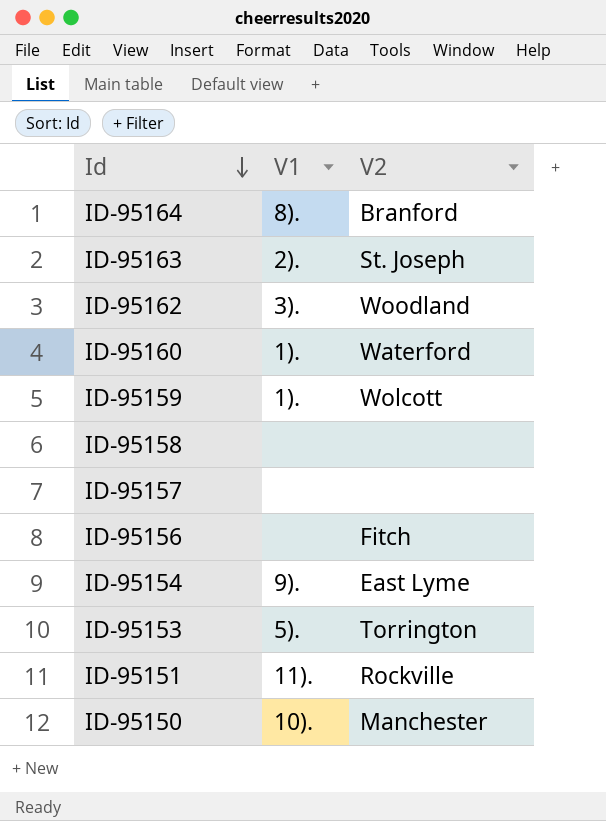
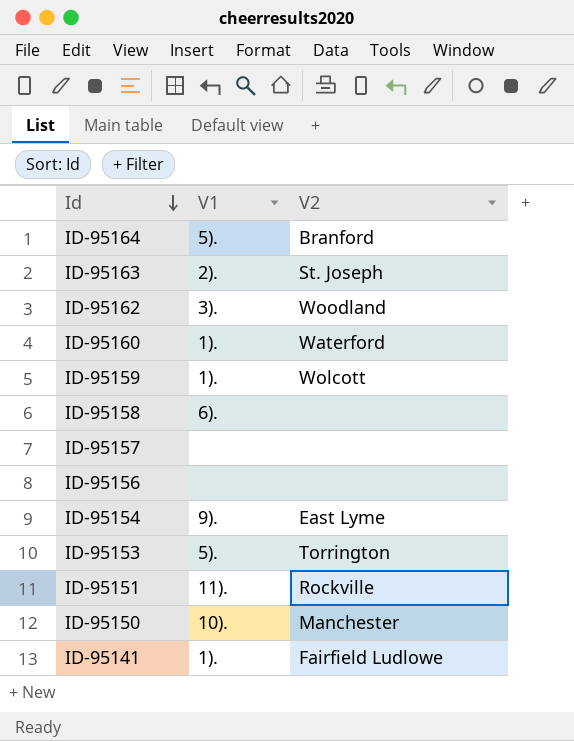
ID-95164 | V1: 8). -> 5).
ID-95158 | V1: none -> 6).
ID-95156 | V2: Fitch -> none
row ID-95141: none -> 1). | Fairfield Ludlowe

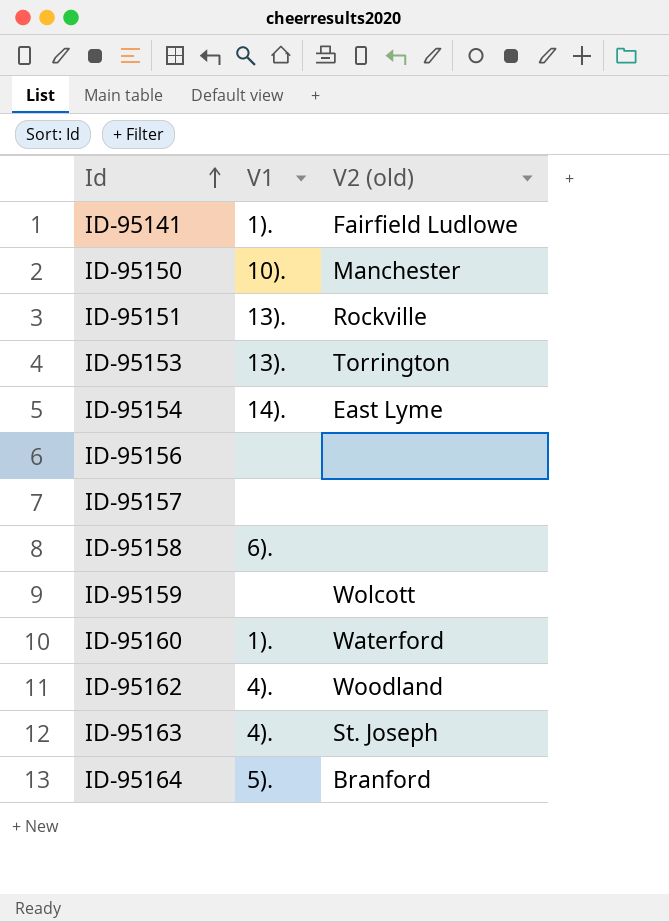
row order: Id descending -> Id ascending
column name: V2 -> V2 (old)
ID-95151 | V1: 11). -> 13).
ID-95153 | V1: 5). -> 13).
ID-95154 | V1: 9). -> 14).
ID-95159 | V1: 1). -> none
ID-95162 | V1: 3). -> 4).
ID-95163 | V1: 2). -> 4).

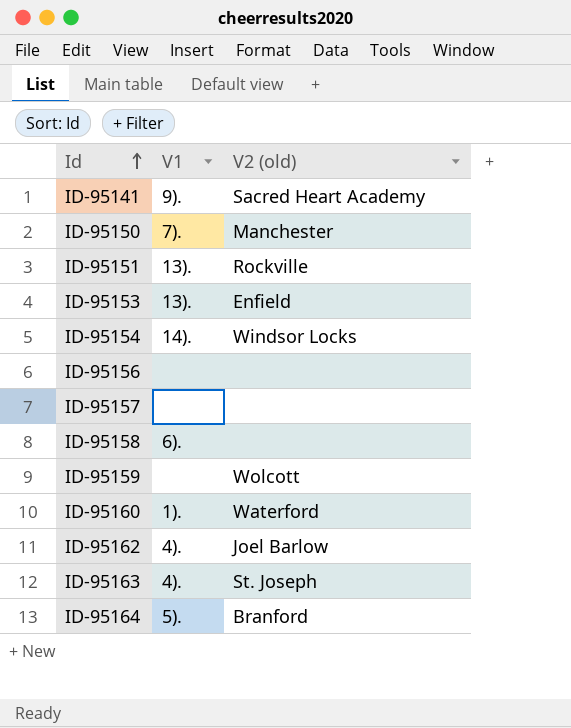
ID-95141 | V1: 1). -> 9).
ID-95141 | V2 (old): Fairfield Ludlowe -> Sacred Heart Academy
ID-95150 | V1: 10). -> 7).
ID-95153 | V2 (old): Torrington -> Enfield
ID-95154 | V2 (old): East Lyme -> Windsor Locks
ID-95162 | V2 (old): Woodland -> Joel Barlow

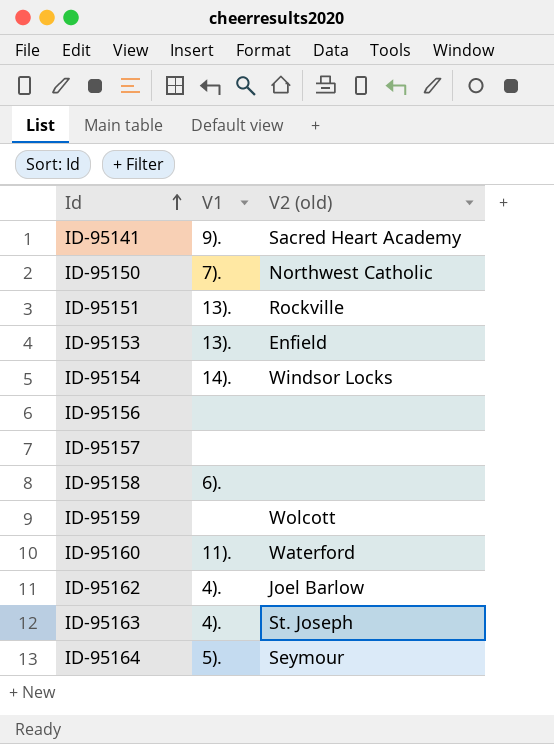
ID-95150 | V2 (old): Manchester -> Northwest Catholic
ID-95160 | V1: 1). -> 11).
ID-95164 | V2 (old): Branford -> Seymour

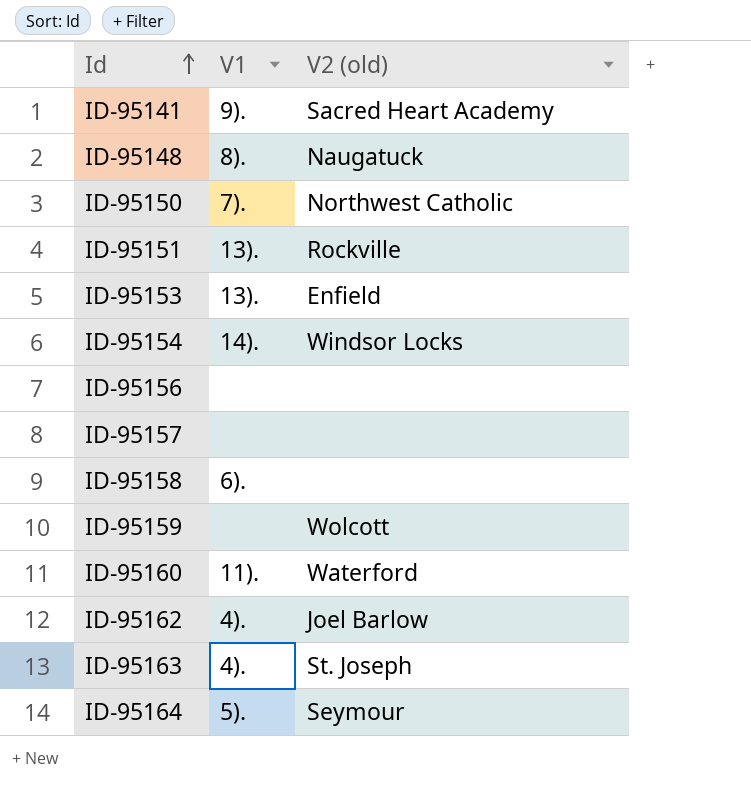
row ID-95148: none -> 8). | Naugatuck

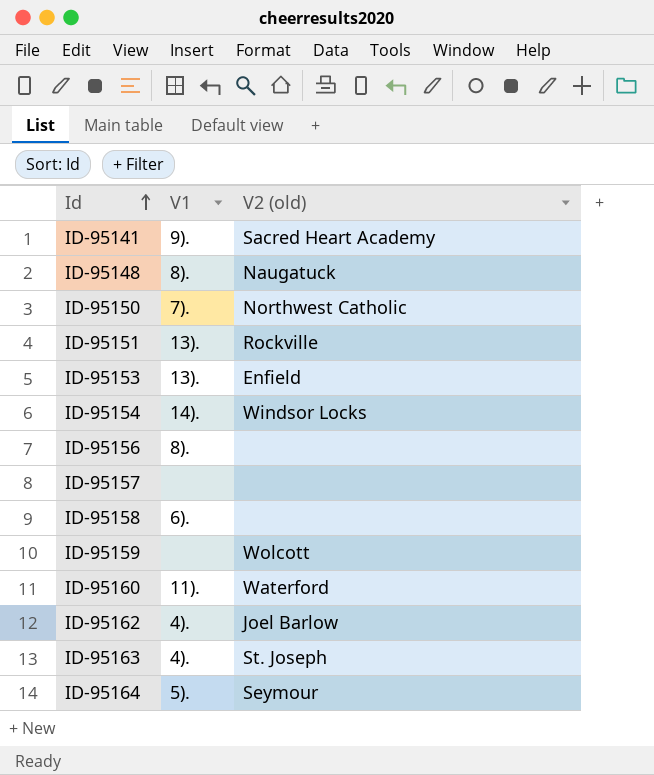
ID-95156 | V1: none -> 8).

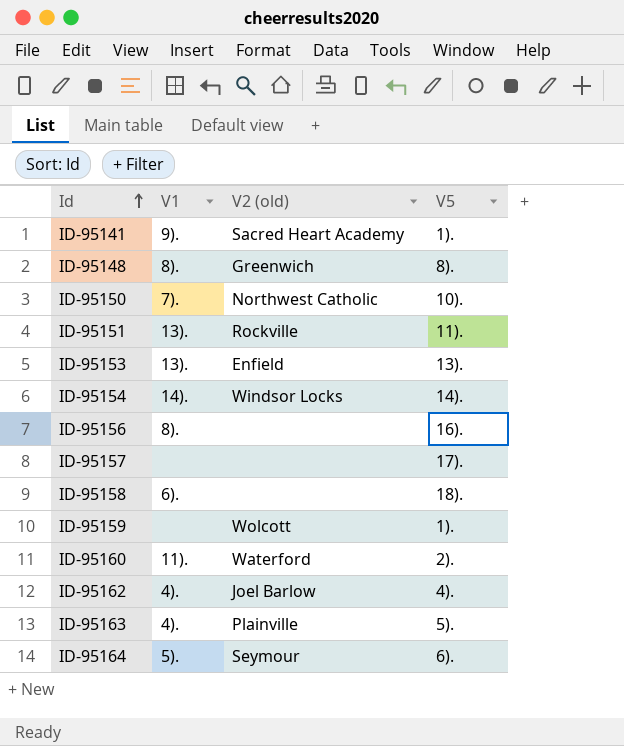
column V5 | position: none -> 4
ID-95148 | V2 (old): Naugatuck -> Greenwich
ID-95163 | V2 (old): St. Joseph -> Plainville

